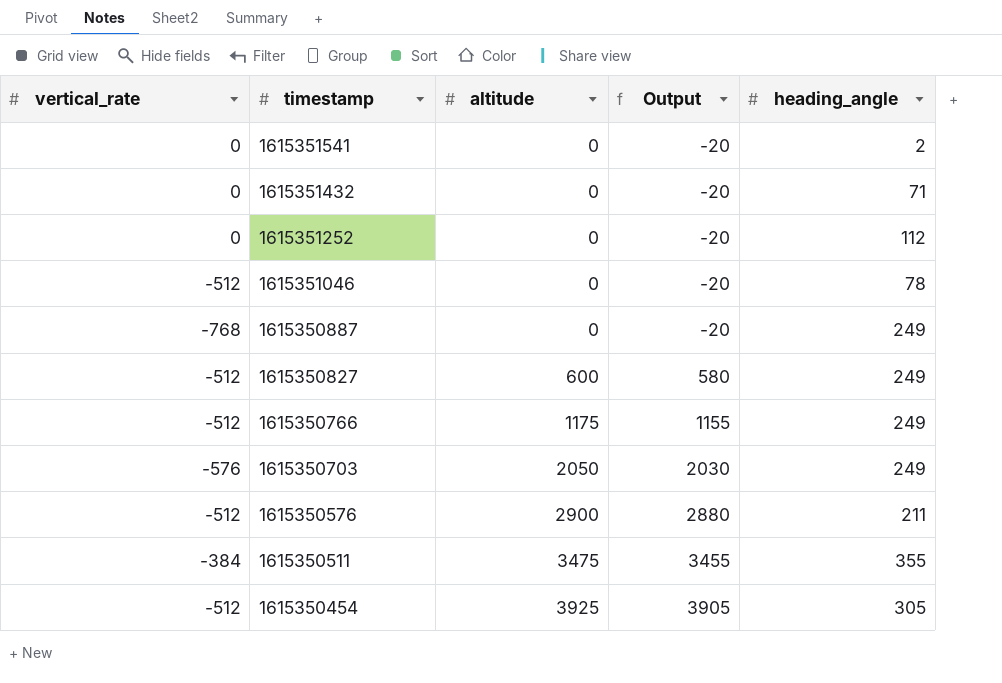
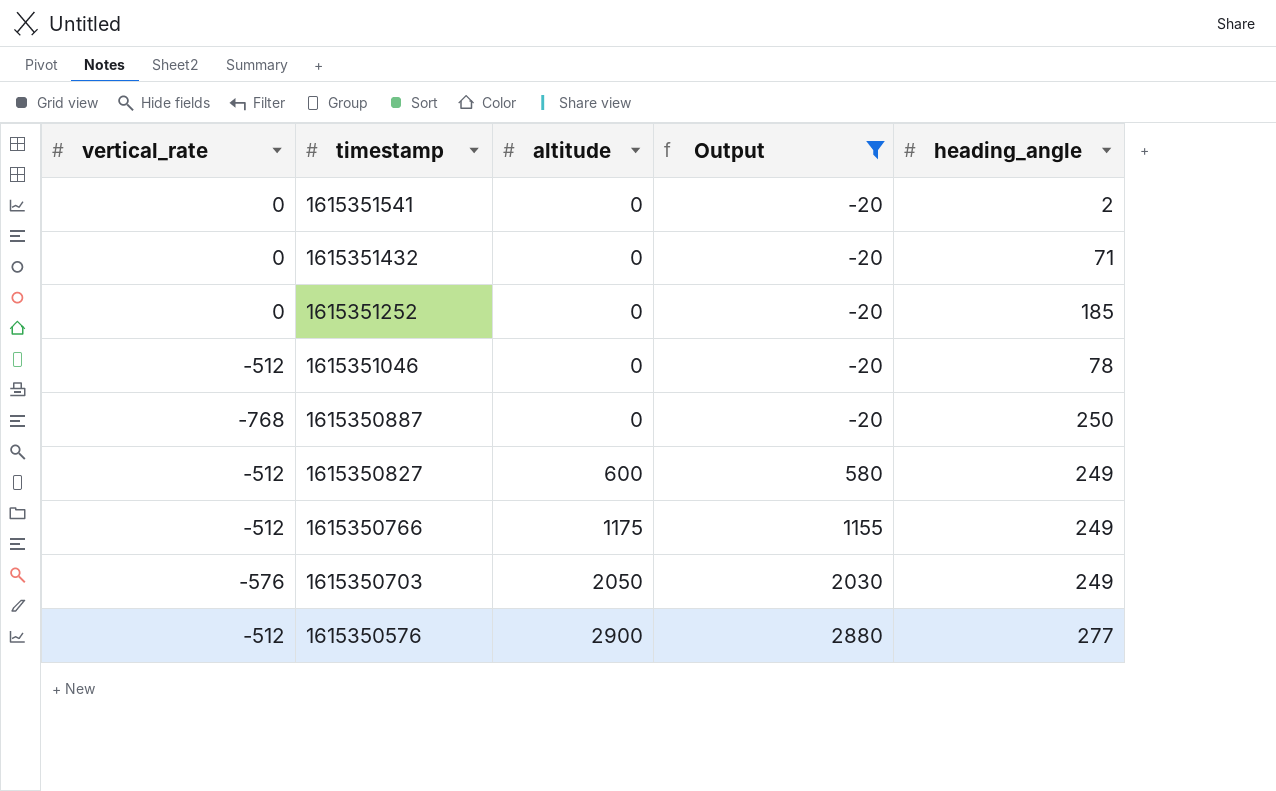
filter: none -> Output <= 2880
1615351252 | heading_angle: 112 -> 185
1615350887 | heading_angle: 249 -> 250
1615350576 | heading_angle: 211 -> 277

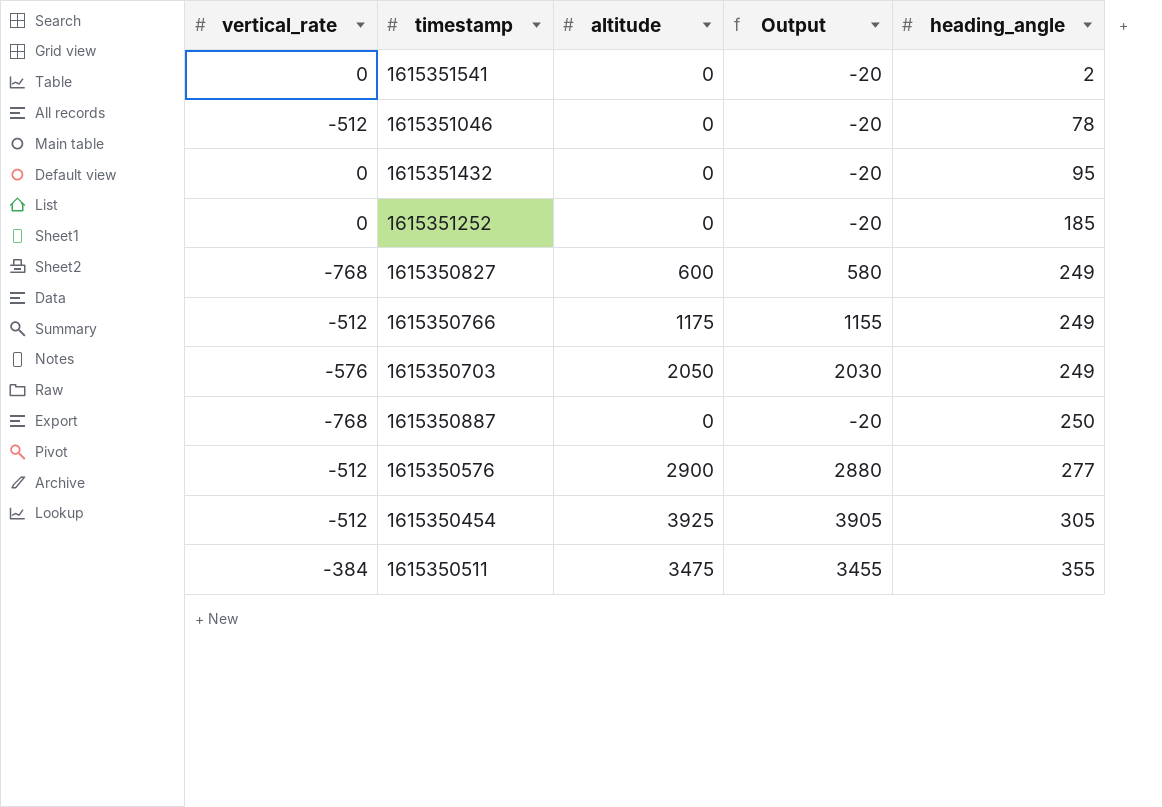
filter: Output <= 2880 -> none
row order: timestamp descending -> heading_angle ascending
1615351432 | heading_angle: 71 -> 95
1615350827 | vertical_rate: -512 -> -768

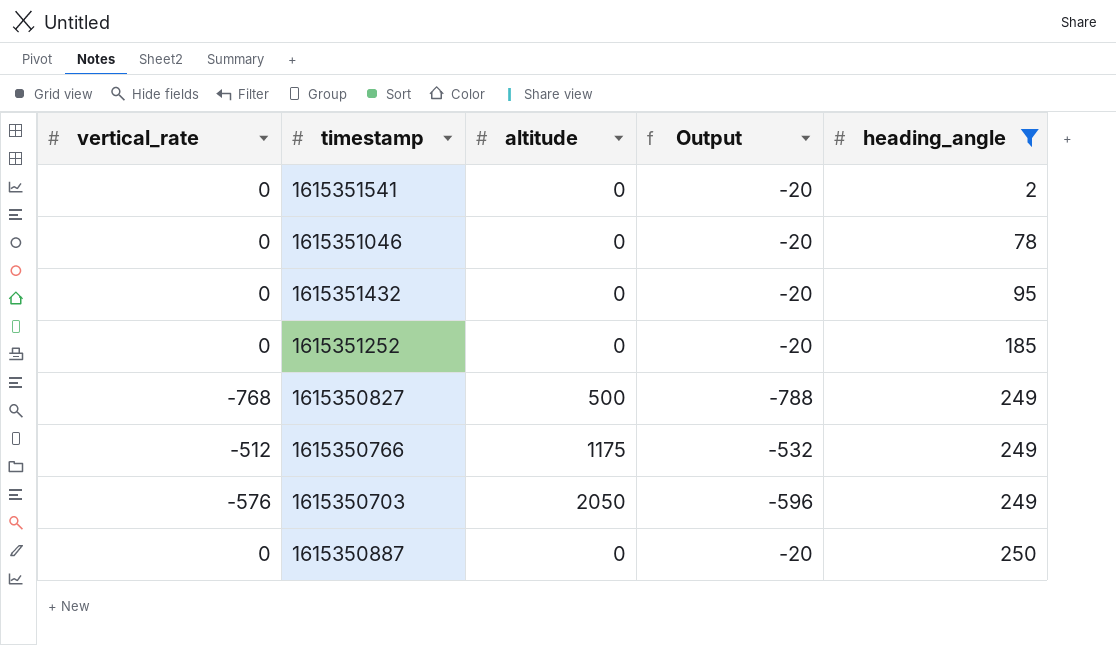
filter: none -> heading_angle <= 250
column Output | formula: [altitude] - 20 -> [vertical_rate] - 20
1615351046 | vertical_rate: -512 -> 0
1615350827 | altitude: 600 -> 500
1615350887 | vertical_rate: -768 -> 0

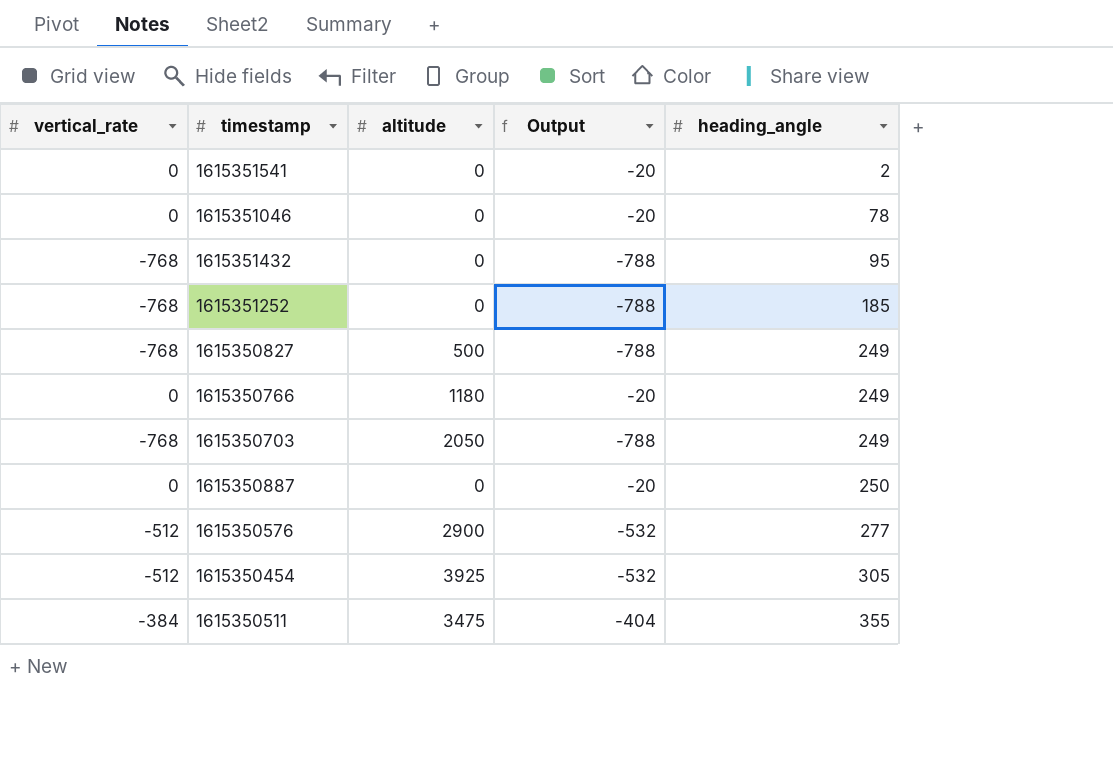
filter: heading_angle <= 250 -> none
1615351432 | vertical_rate: 0 -> -768
1615351432 | Output: -20 -> -788
1615351252 | vertical_rate: 0 -> -768
1615351252 | Output: -20 -> -788
1615350766 | vertical_rate: -512 -> 0
1615350766 | altitude: 1175 -> 1180
1615350766 | Output: -532 -> -20
1615350703 | vertical_rate: -576 -> -768
1615350703 | Output: -596 -> -788

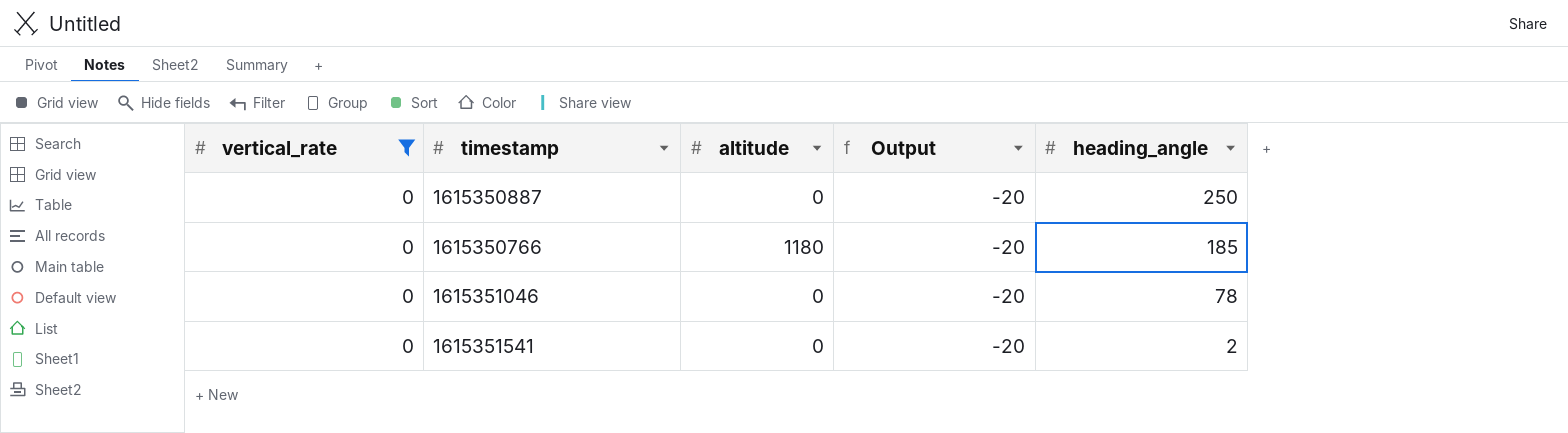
filter: none -> vertical_rate = 0
row order: heading_angle ascending -> heading_angle descending
1615350766 | heading_angle: 249 -> 185

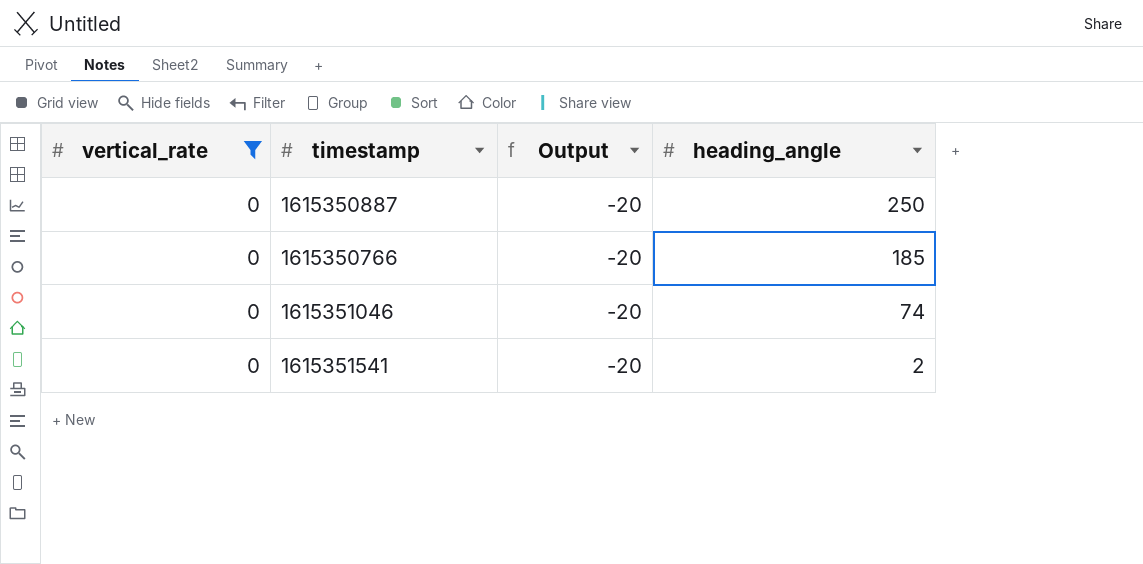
column altitude | position: 3 -> none
1615351046 | heading_angle: 78 -> 74

